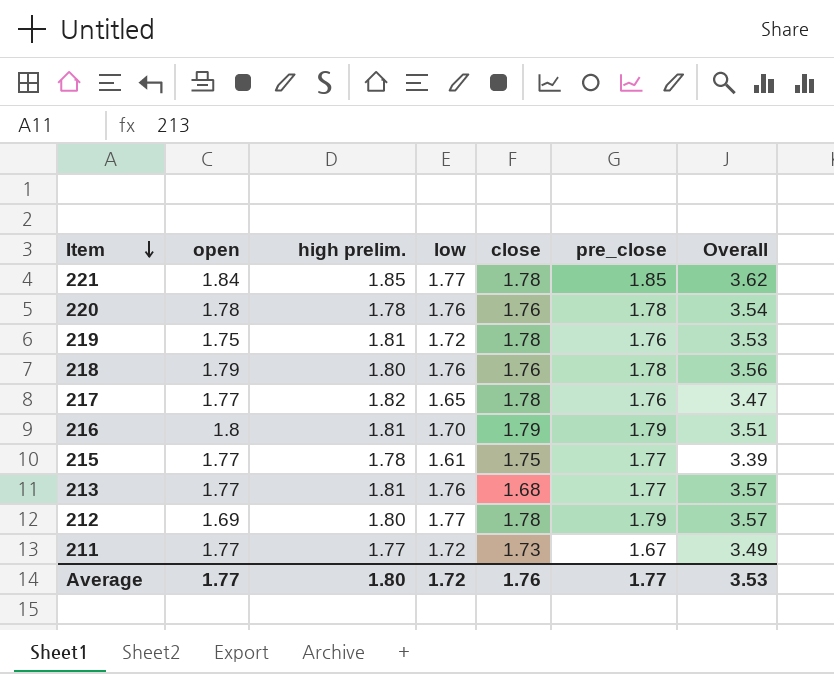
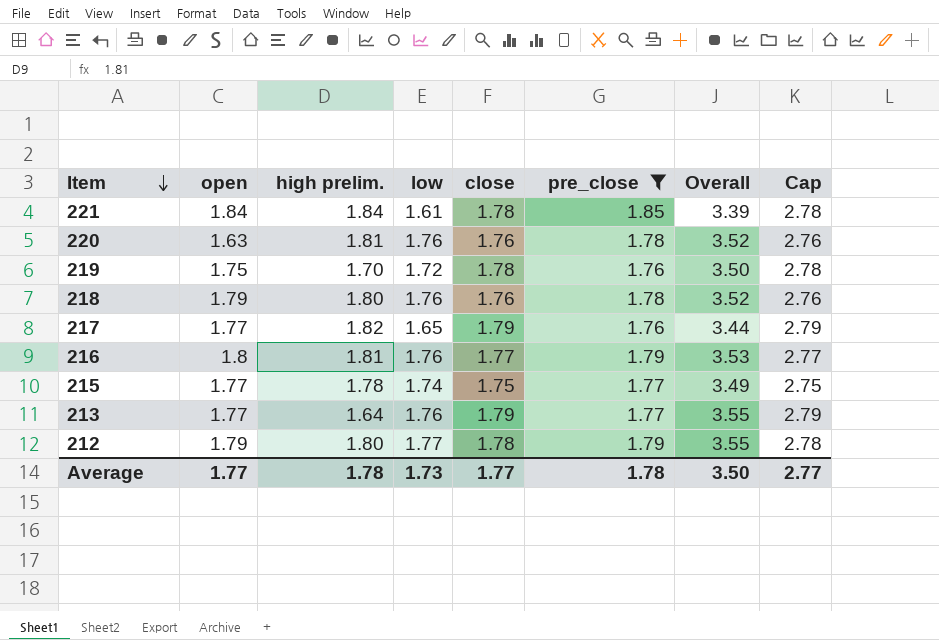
filter: none -> pre_close != 1.67
column Overall | formula: [high prelim.] + [low] -> [low] + [close]
column Cap | formula: none -> [close] + 1
221 | high prelim.: 1.85 -> 1.84
221 | low: 1.77 -> 1.61
220 | open: 1.78 -> 1.63
220 | high prelim.: 1.78 -> 1.81
219 | high prelim.: 1.81 -> 1.70
217 | close: 1.78 -> 1.79
216 | low: 1.70 -> 1.76
216 | close: 1.79 -> 1.77
215 | low: 1.61 -> 1.74
213 | high prelim.: 1.81 -> 1.64
213 | close: 1.68 -> 1.79
212 | open: 1.69 -> 1.79
Average | high prelim.: 1.80 -> 1.78
Average | low: 1.72 -> 1.73
Average | close: 1.76 -> 1.77
Average | pre_close: 1.77 -> 1.78
Average | Overall: 3.53 -> 3.50

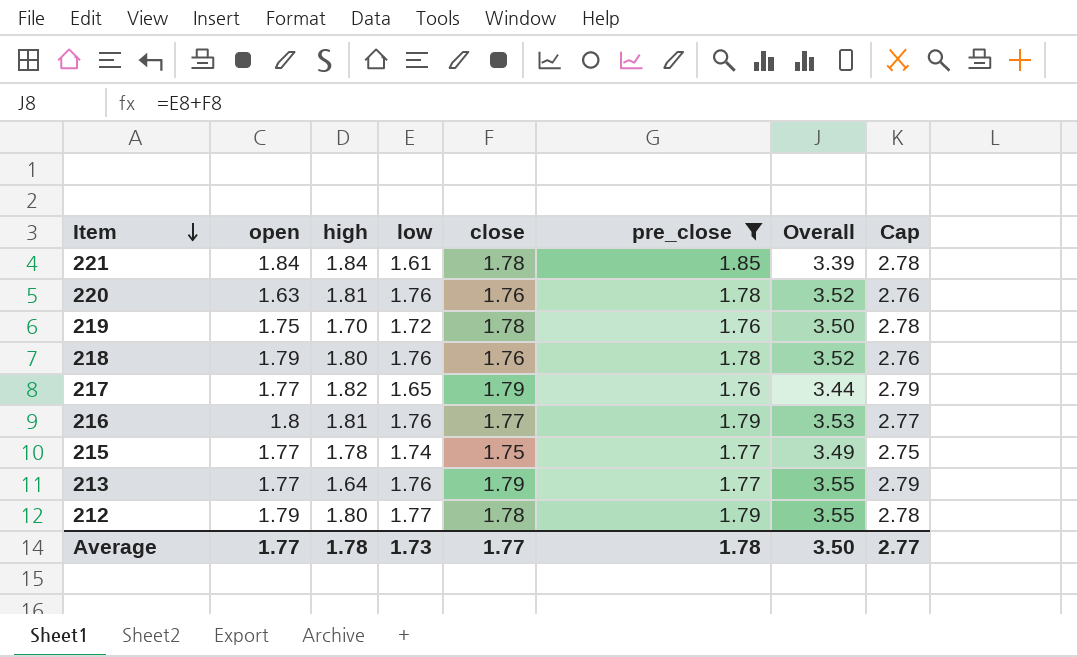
column name: high prelim. -> high

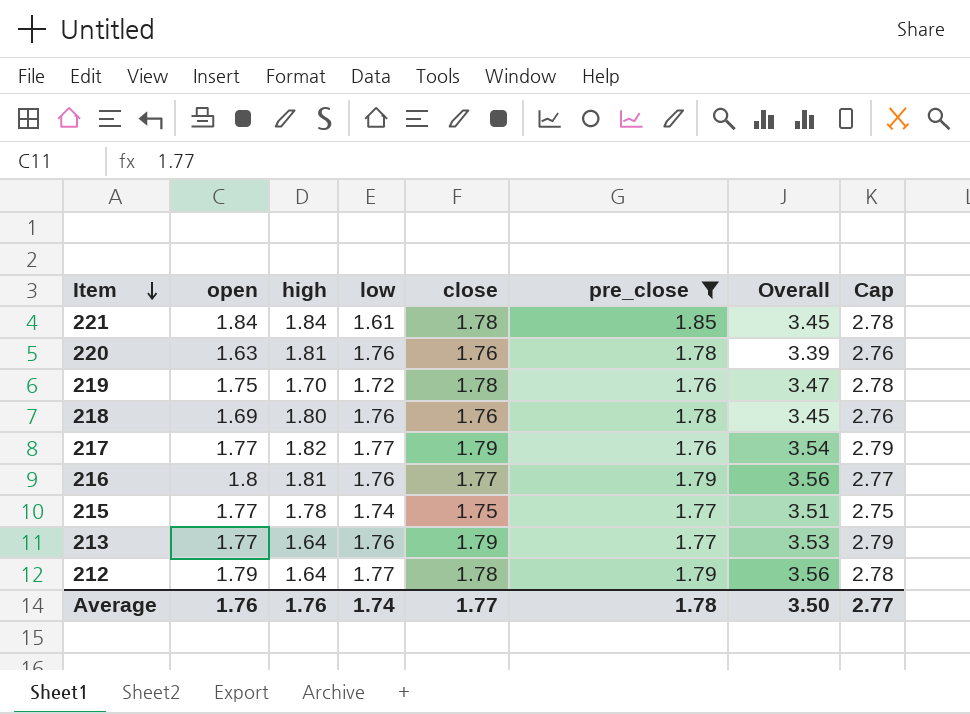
column Overall | formula: [low] + [close] -> [open] + [low]
218 | open: 1.79 -> 1.69
217 | low: 1.65 -> 1.77
212 | high: 1.80 -> 1.64
Average | open: 1.77 -> 1.76
Average | high: 1.78 -> 1.76
Average | low: 1.73 -> 1.74

